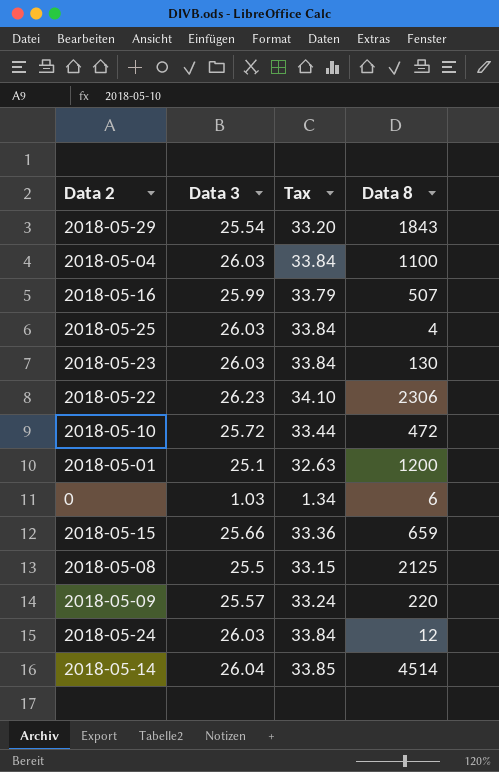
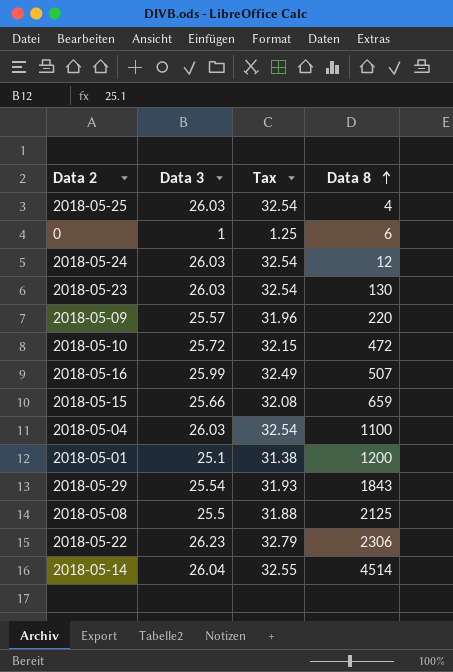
row order: none -> Data 8 ascending
column Tax | formula: [Data 3] * 1.3 -> [Data 3] * 1.25
0 | Data 3: 1.03 -> 1

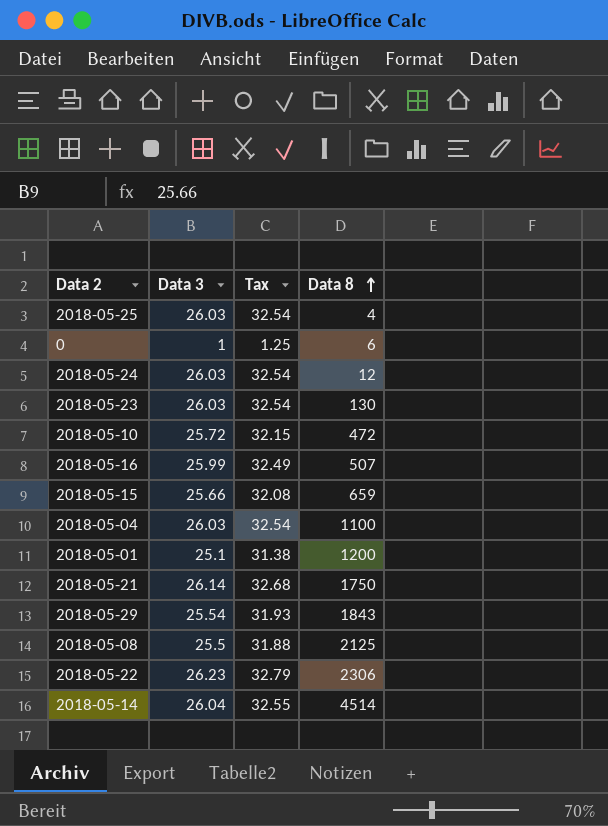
row 2018-05-09: 25.57 | 31.96 | 220 -> none
row 2018-05-21: none -> 26.14 | 32.68 | 1750

